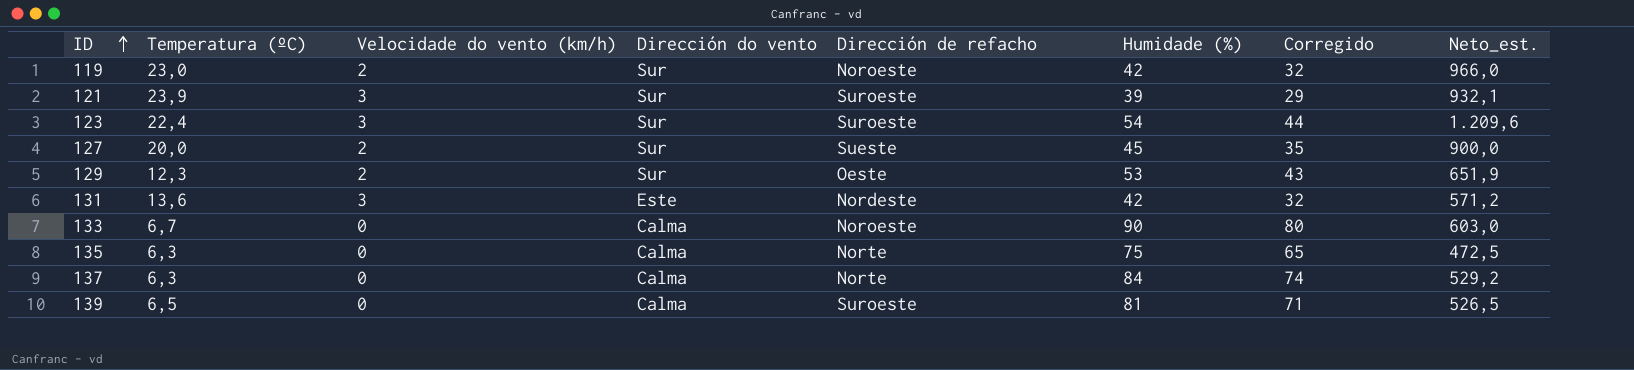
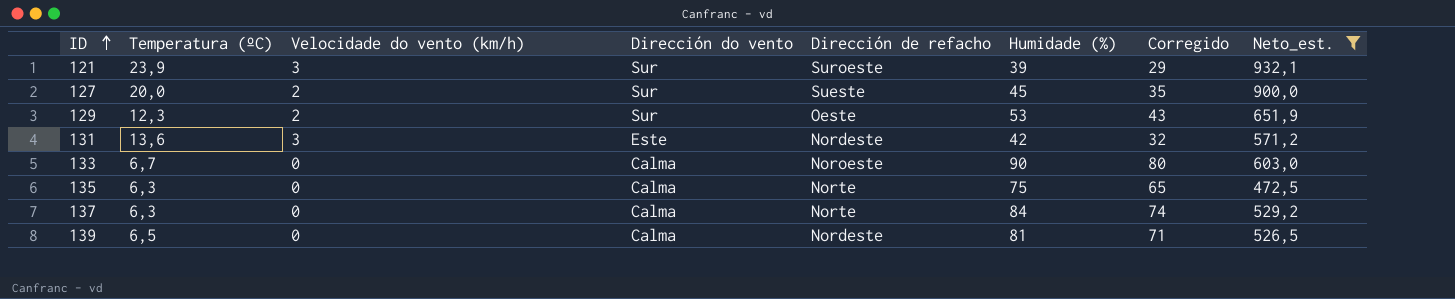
filter: none -> Neto_est. <= 932,1
139 | Dirección de refacho: Suroeste -> Nordeste

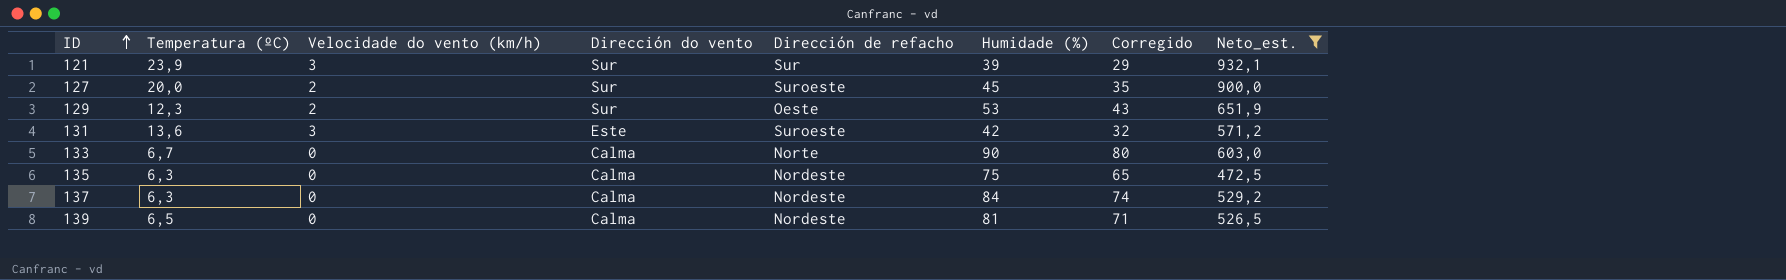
121 | Dirección de refacho: Suroeste -> Sur
127 | Dirección de refacho: Sueste -> Suroeste
131 | Dirección de refacho: Nordeste -> Suroeste
133 | Dirección de refacho: Noroeste -> Norte
135 | Dirección de refacho: Norte -> Nordeste
137 | Dirección de refacho: Norte -> Nordeste

